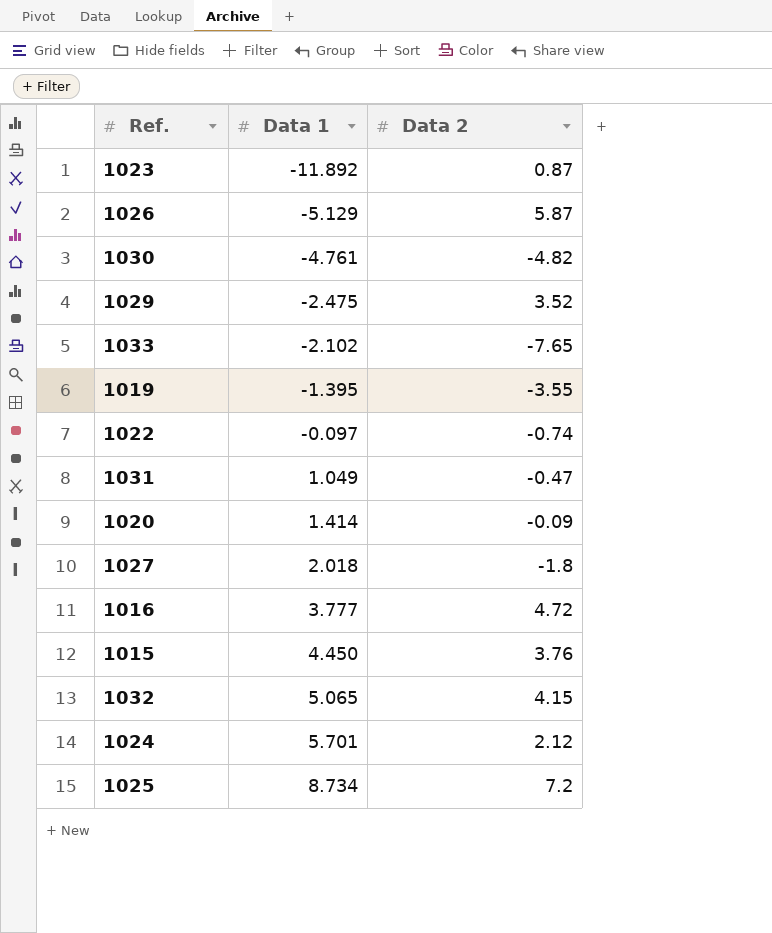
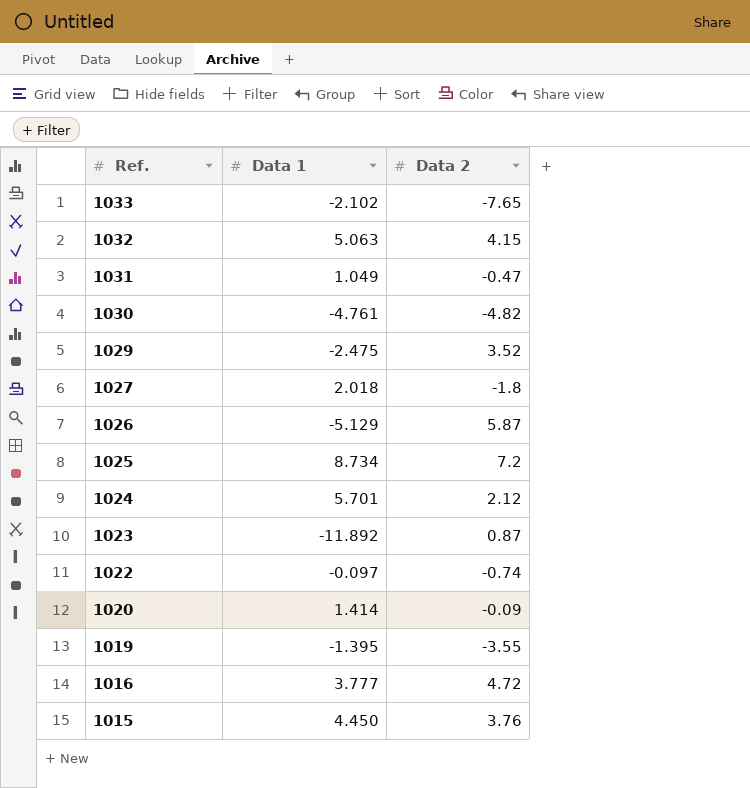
row order: Data 1 ascending -> Ref. descending
1032 | Data 1: 5.065 -> 5.063

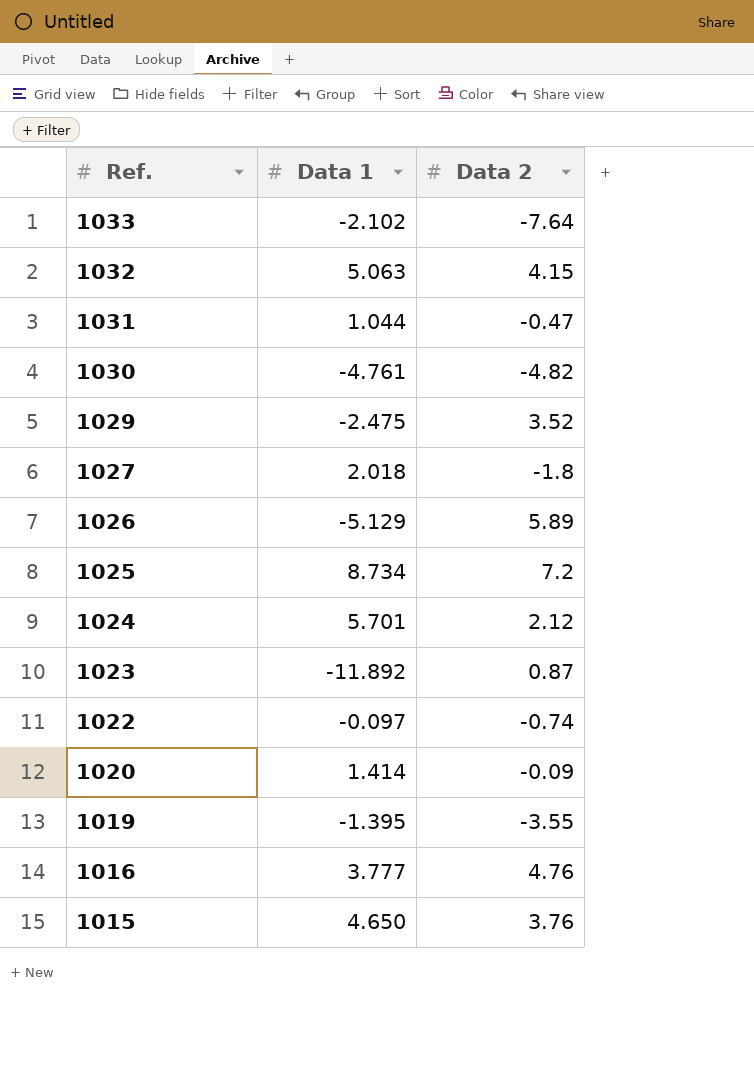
1033 | Data 2: -7.65 -> -7.64
1031 | Data 1: 1.049 -> 1.044
1026 | Data 2: 5.87 -> 5.89
1016 | Data 2: 4.72 -> 4.76
1015 | Data 1: 4.450 -> 4.650

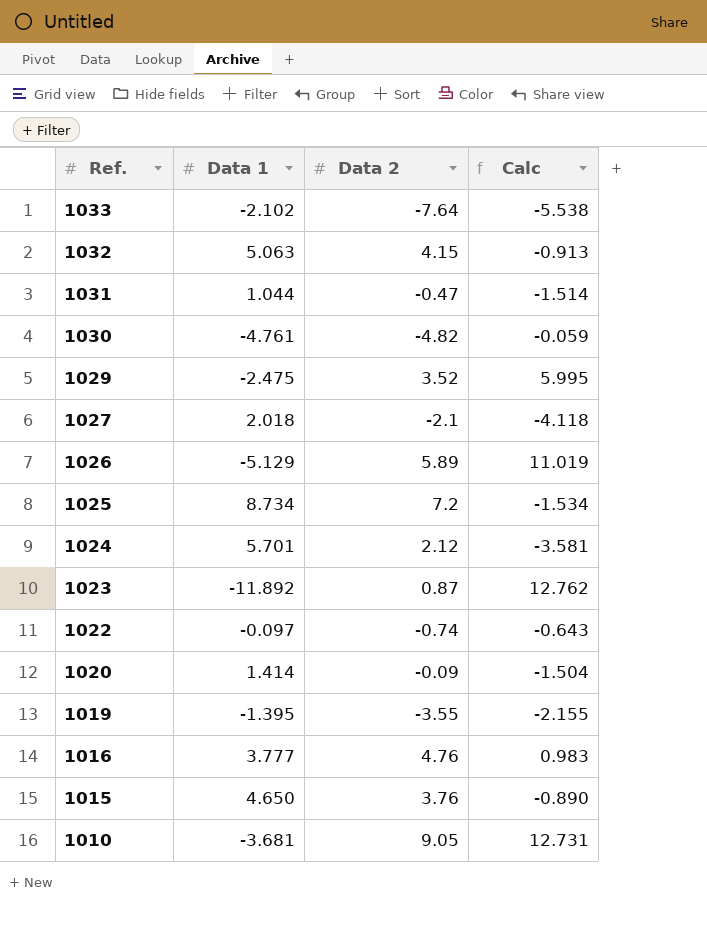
column Calc | formula: none -> [Data 2] - [Data 1]
1027 | Data 2: -1.8 -> -2.1
row 1010: none -> -3.681 | 9.05 | 12.731

